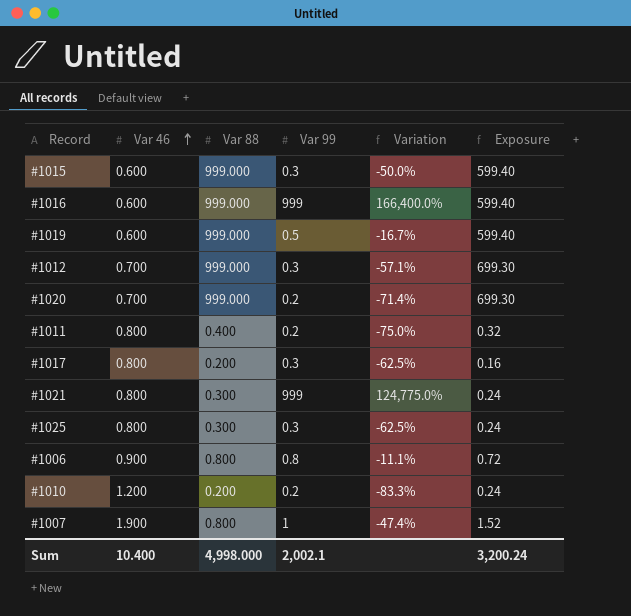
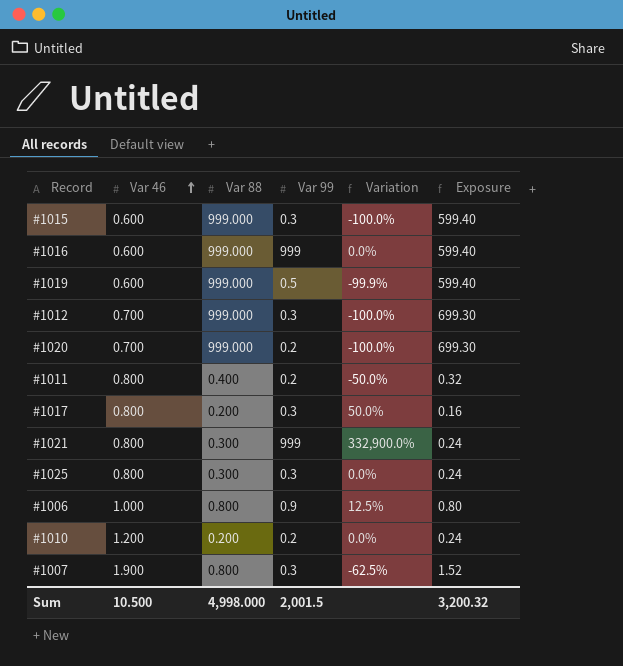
column Variation | formula: ([Var 99] - [Var 46]) / [Var 46] -> ([Var 99] - [Var 88]) / [Var 88]
#1006 | Var 46: 0.900 -> 1.000
#1006 | Var 99: 0.8 -> 0.9
#1006 | Exposure: 0.72 -> 0.80
#1007 | Var 99: 1 -> 0.3
Sum | Var 46: 10.400 -> 10.500
Sum | Var 99: 2,002.1 -> 2,001.5
Sum | Exposure: 3,200.24 -> 3,200.32

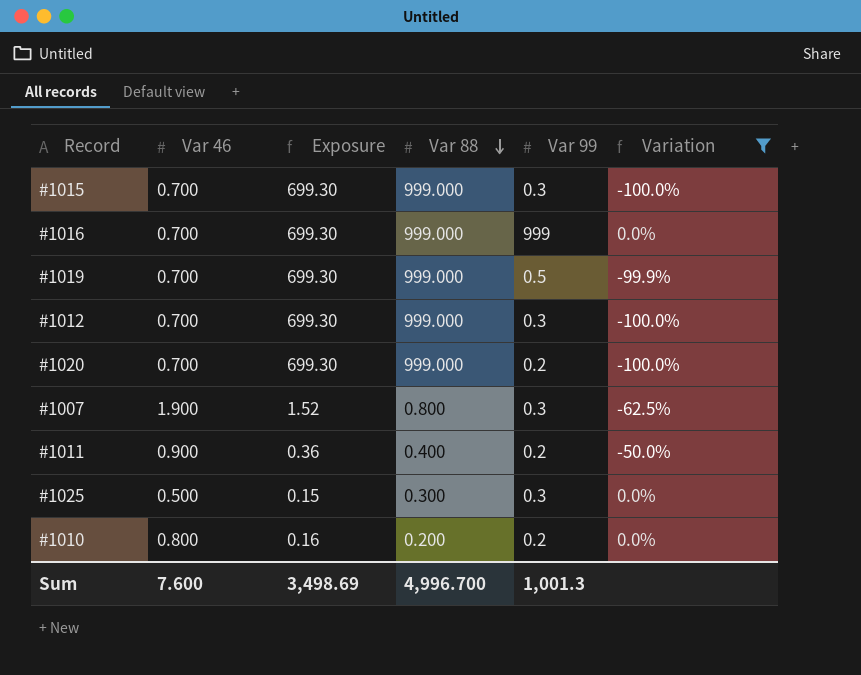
filter: none -> Variation <= 0.0%
row order: Var 46 ascending -> Var 88 descending
column Exposure | position: 6 -> 3
#1015 | Var 46: 0.600 -> 0.700
#1015 | Exposure: 599.40 -> 699.30
#1016 | Var 46: 0.600 -> 0.700
#1016 | Exposure: 599.40 -> 699.30
#1019 | Var 46: 0.600 -> 0.700
#1019 | Exposure: 599.40 -> 699.30
#1011 | Var 46: 0.800 -> 0.900
#1011 | Exposure: 0.32 -> 0.36
#1025 | Var 46: 0.800 -> 0.500
#1025 | Exposure: 0.24 -> 0.15
#1010 | Var 46: 1.200 -> 0.800
#1010 | Exposure: 0.24 -> 0.16
Sum | Var 46: 10.500 -> 7.600
Sum | Exposure: 3,200.32 -> 3,498.69
Sum | Var 88: 4,998.000 -> 4,996.700
Sum | Var 99: 2,001.5 -> 1,001.3

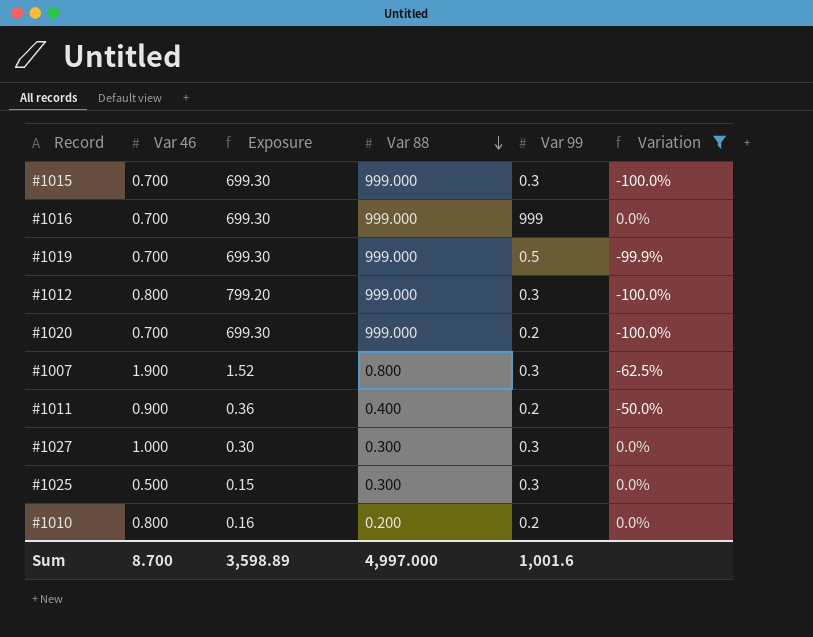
#1012 | Var 46: 0.700 -> 0.800
#1012 | Exposure: 699.30 -> 799.20
row #1027: none -> 1.000 | 0.30 | 0.300 | 0.3 | 0.0%
Sum | Var 46: 7.600 -> 8.700
Sum | Exposure: 3,498.69 -> 3,598.89
Sum | Var 88: 4,996.700 -> 4,997.000
Sum | Var 99: 1,001.3 -> 1,001.6

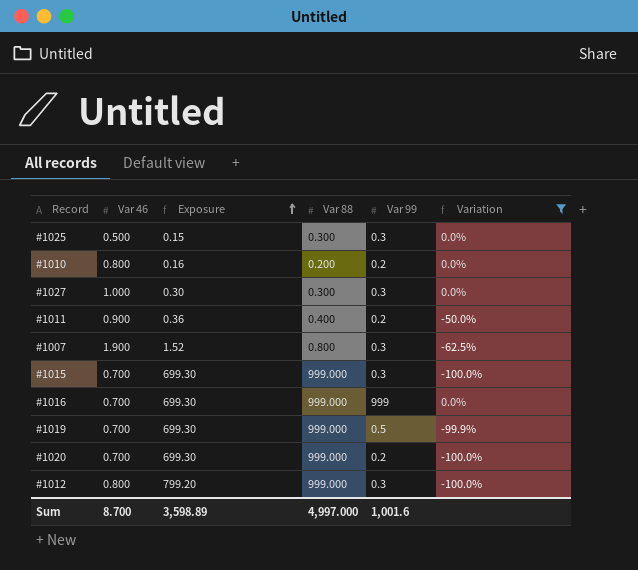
row order: Var 88 descending -> Exposure ascending

